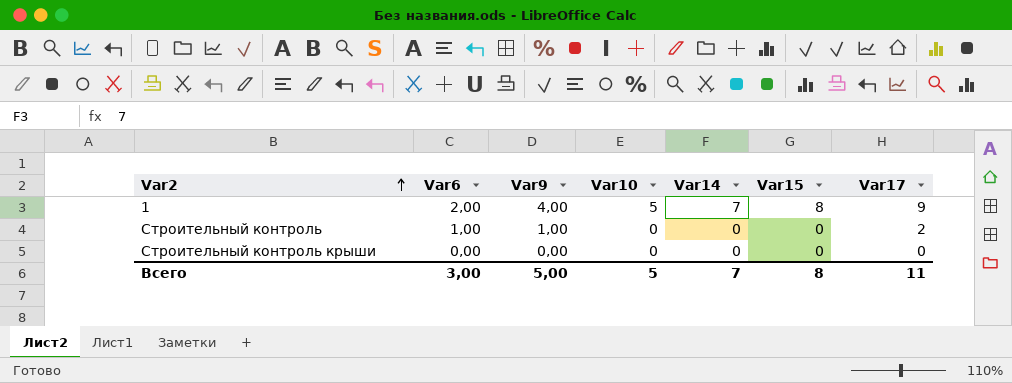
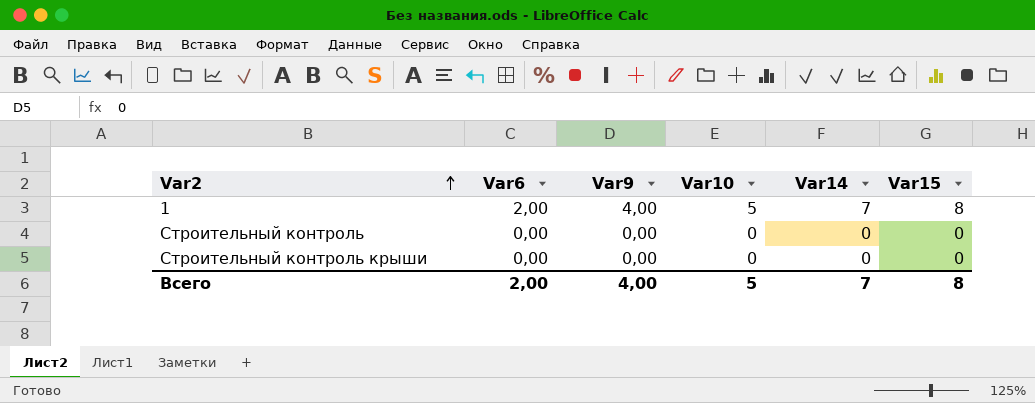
column Var17 | position: 7 -> none
Строительный контроль | Var6: 1,00 -> 0,00
Строительный контроль | Var9: 1,00 -> 0,00
Всего | Var6: 3,00 -> 2,00
Всего | Var9: 5,00 -> 4,00

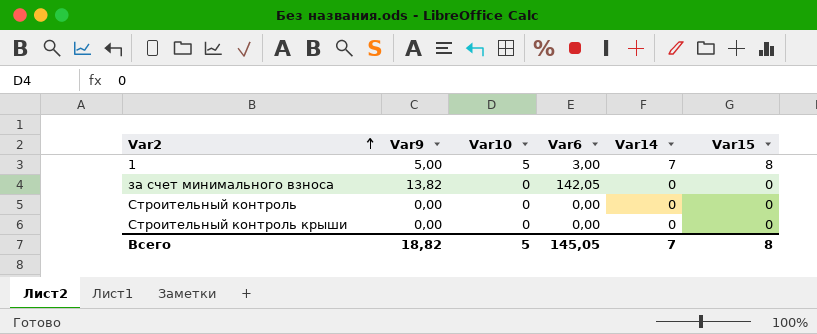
column Var6 | position: 2 -> 4
1 | Var9: 4,00 -> 5,00
1 | Var6: 2,00 -> 3,00
row за счет минимального взноса: none -> 13,82 | 0 | 142,05 | 0 | 0
Всего | Var9: 4,00 -> 18,82
Всего | Var6: 2,00 -> 145,05

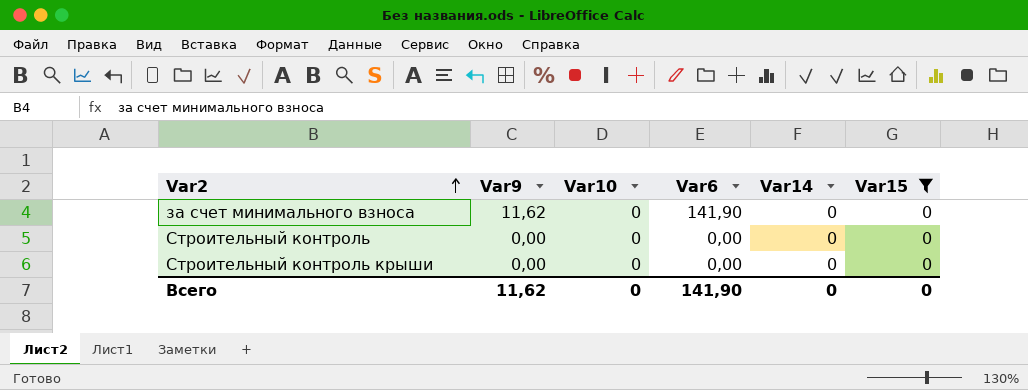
filter: none -> Var15 = 0
за счет минимального взноса | Var9: 13,82 -> 11,62
за счет минимального взноса | Var6: 142,05 -> 141,90
Всего | Var9: 18,82 -> 11,62
Всего | Var10: 5 -> 0
Всего | Var6: 145,05 -> 141,90
Всего | Var14: 7 -> 0
Всего | Var15: 8 -> 0

